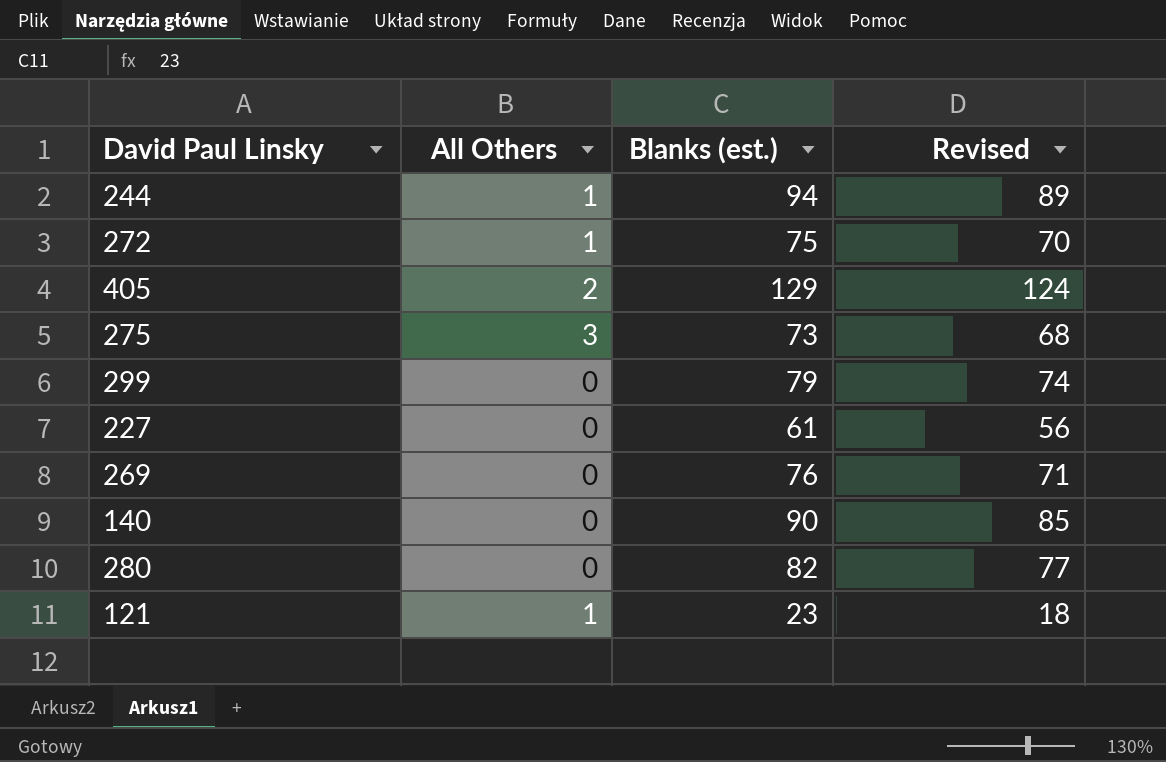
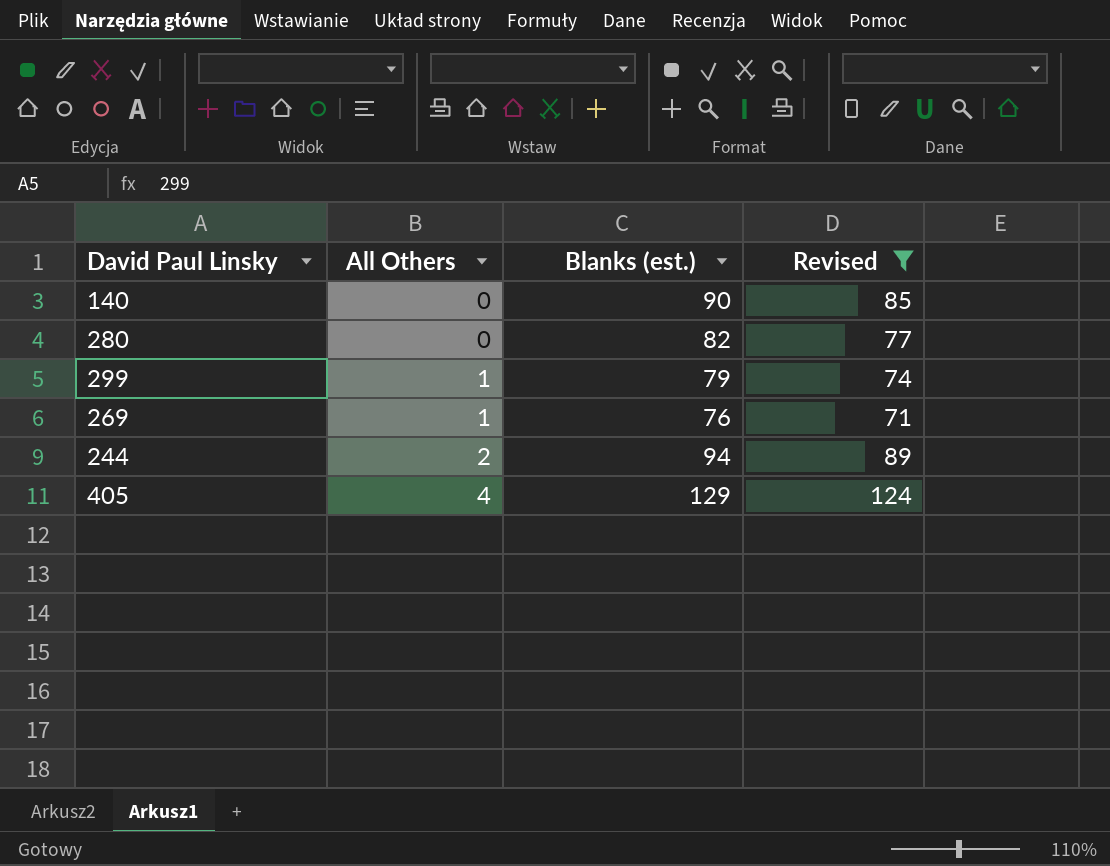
filter: none -> Revised >= 71
row order: none -> All Others ascending
299 | All Others: 0 -> 1
269 | All Others: 0 -> 1
244 | All Others: 1 -> 2
405 | All Others: 2 -> 4

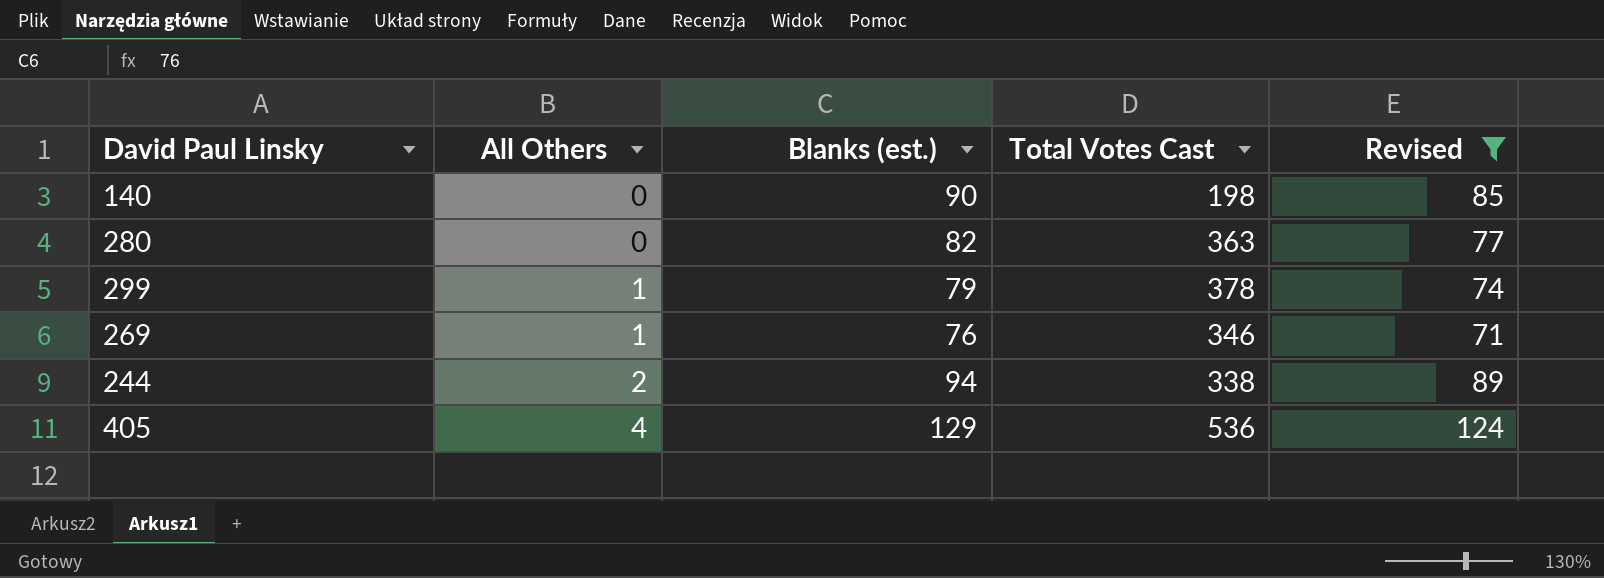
column Total Votes Cast | position: none -> 4

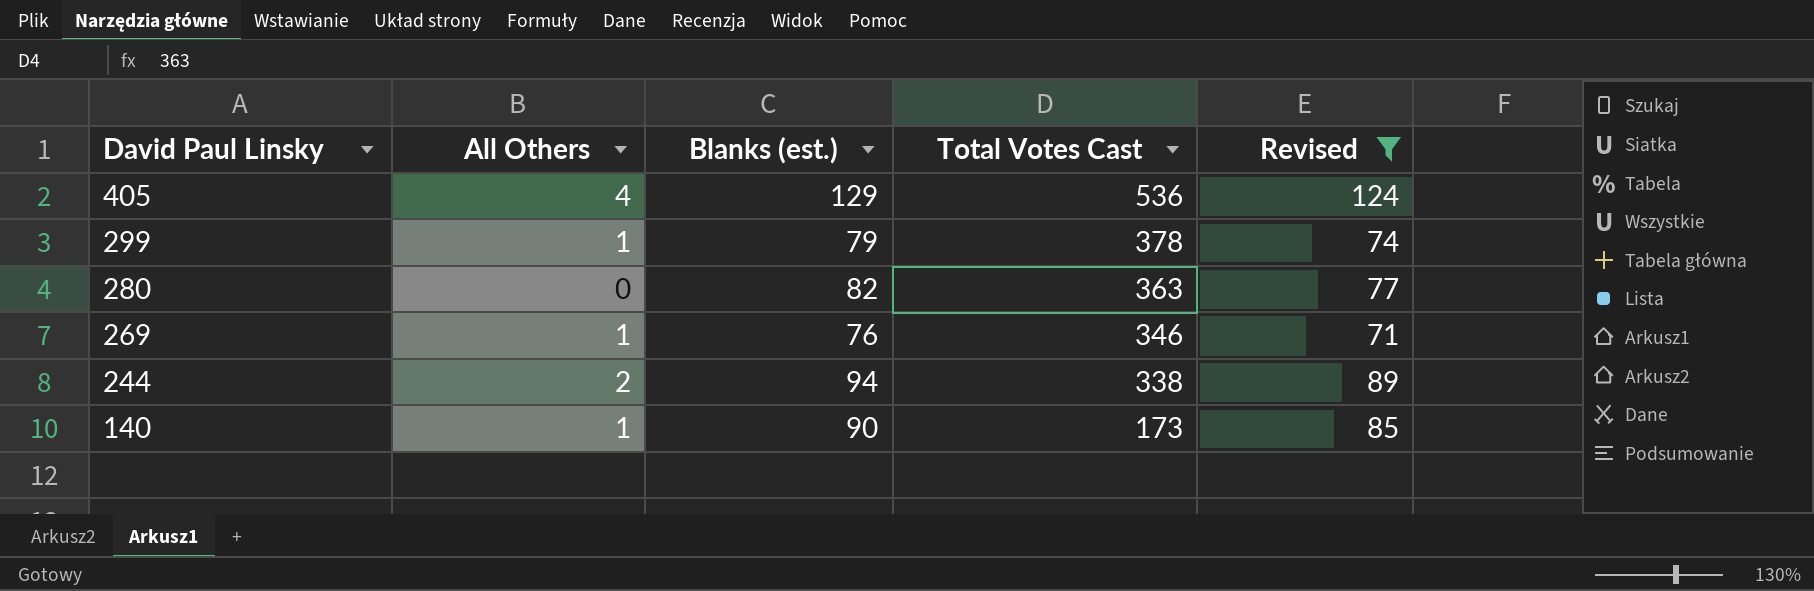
row order: All Others ascending -> David Paul Linsky descending
140 | All Others: 0 -> 1
140 | Total Votes Cast: 198 -> 173

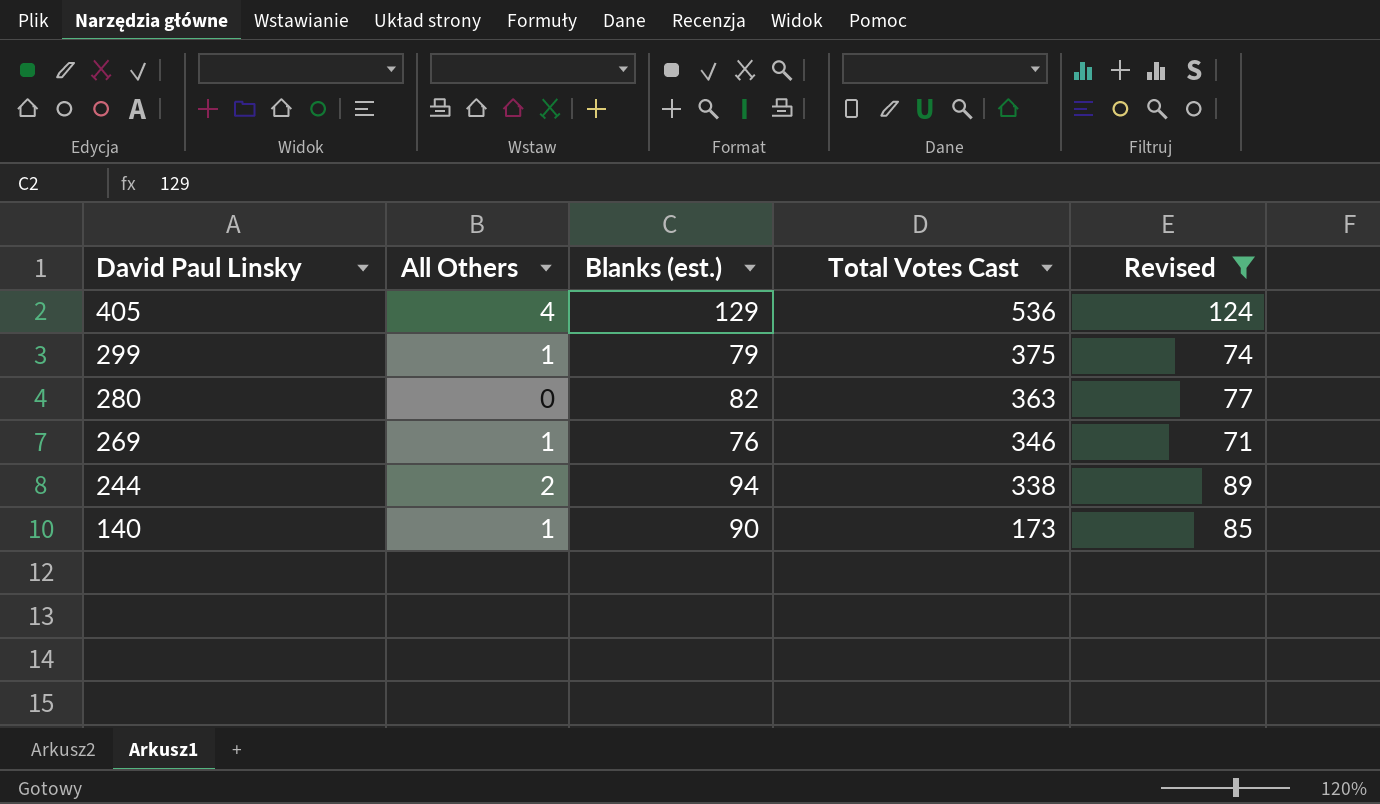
299 | Total Votes Cast: 378 -> 375

